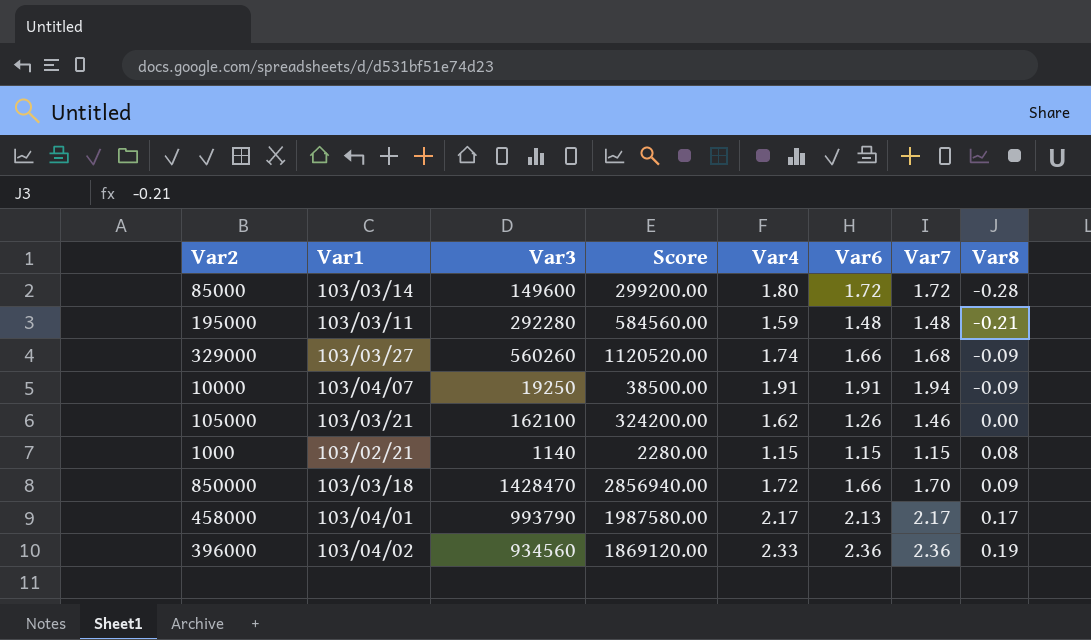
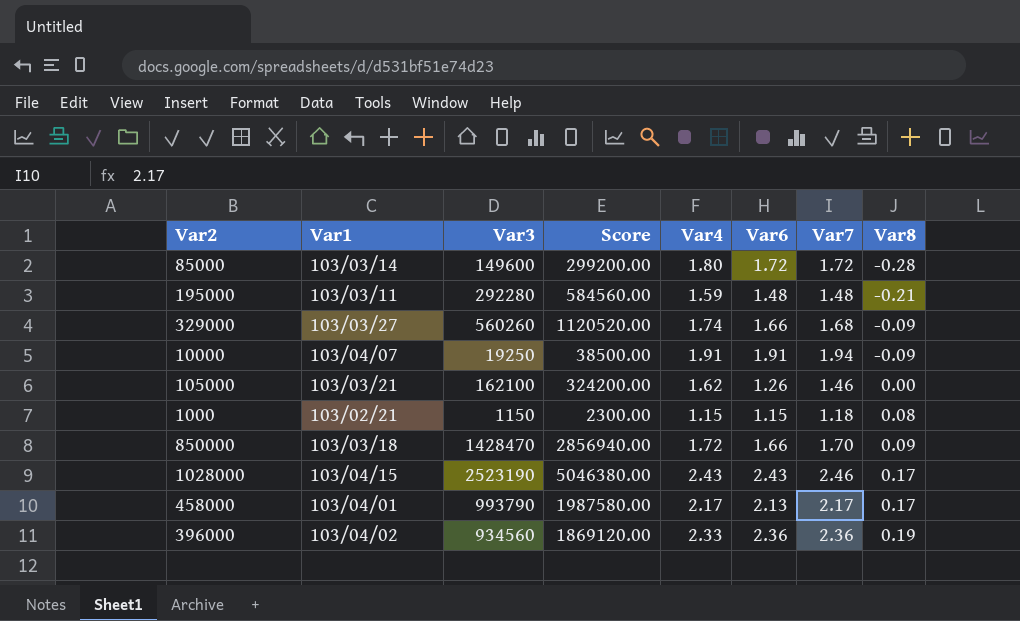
1000 | Var3: 1140 -> 1150
1000 | Score: 2280.00 -> 2300.00
1000 | Var7: 1.15 -> 1.18
row 1028000: none -> 103/04/15 | 2523190 | 5046380.00 | 2.43 | 2.43 | 2.46 | 0.17

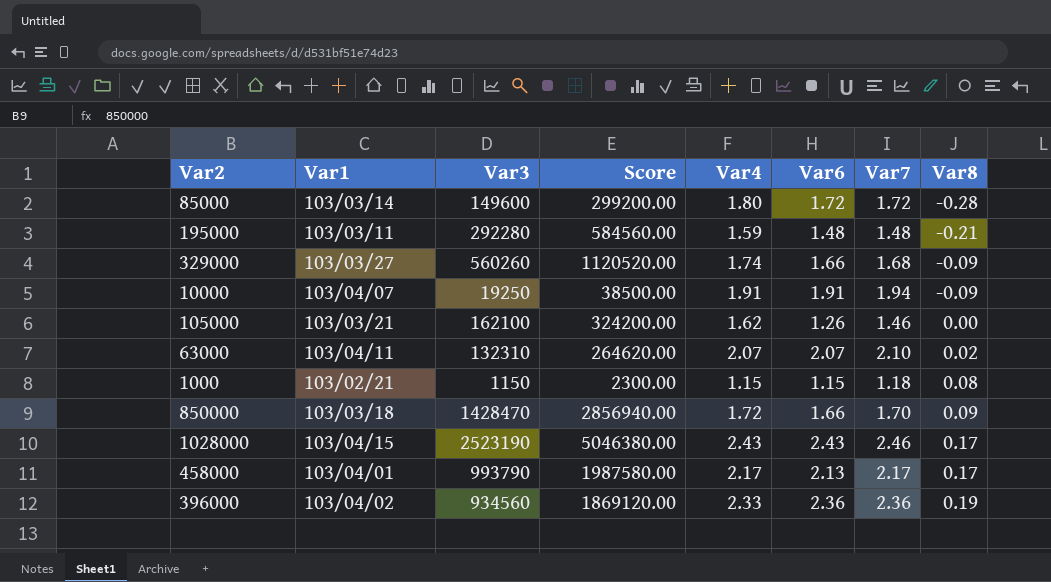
row 63000: none -> 103/04/11 | 132310 | 264620.00 | 2.07 | 2.07 | 2.10 | 0.02

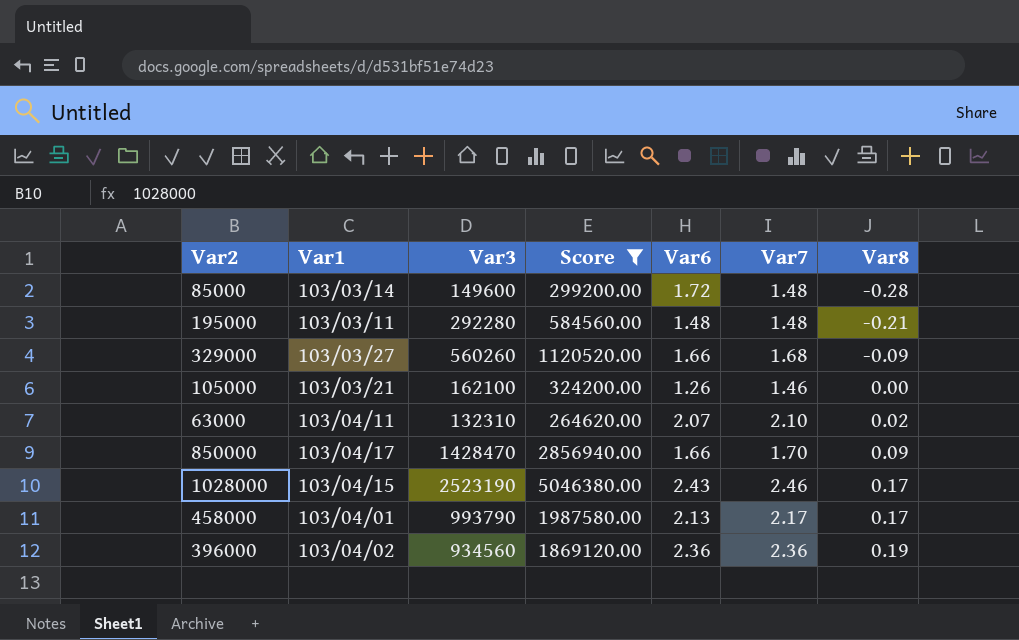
filter: none -> Score >= 264620.00
column Var4 | position: 5 -> none
85000 | Var7: 1.72 -> 1.48
850000 | Var1: 103/03/18 -> 103/04/17

